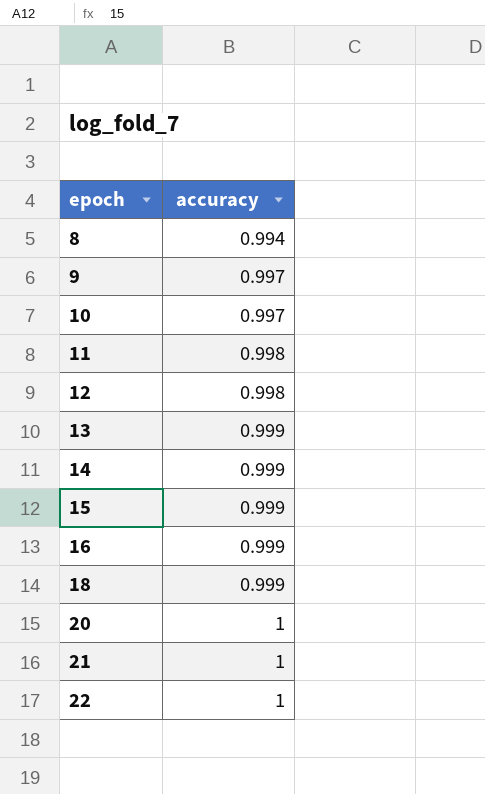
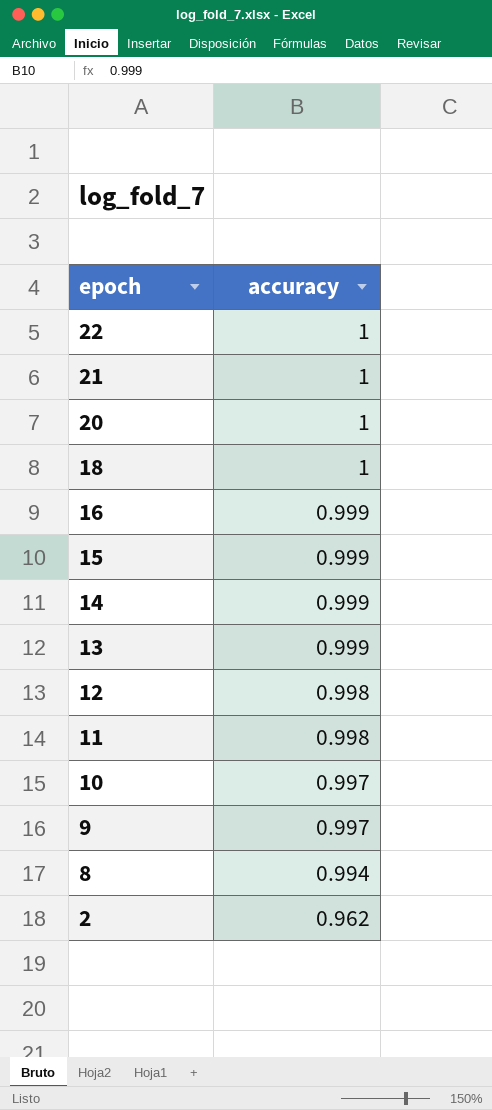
row order: epoch ascending -> epoch descending
18 | accuracy: 0.999 -> 1
row 2: none -> 0.962

